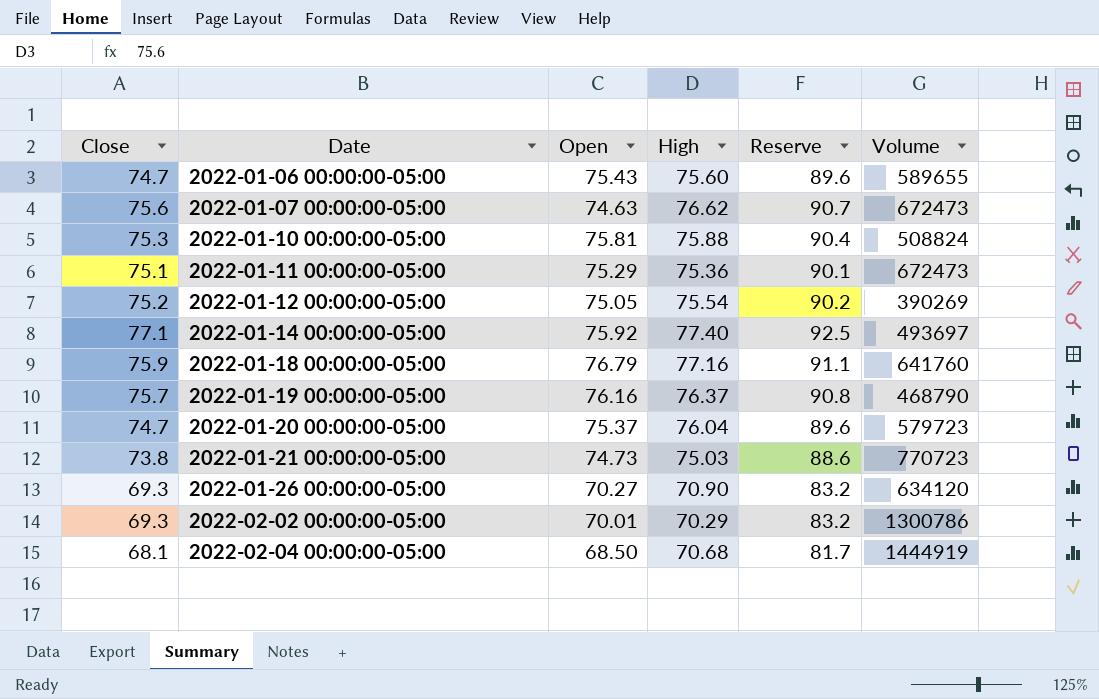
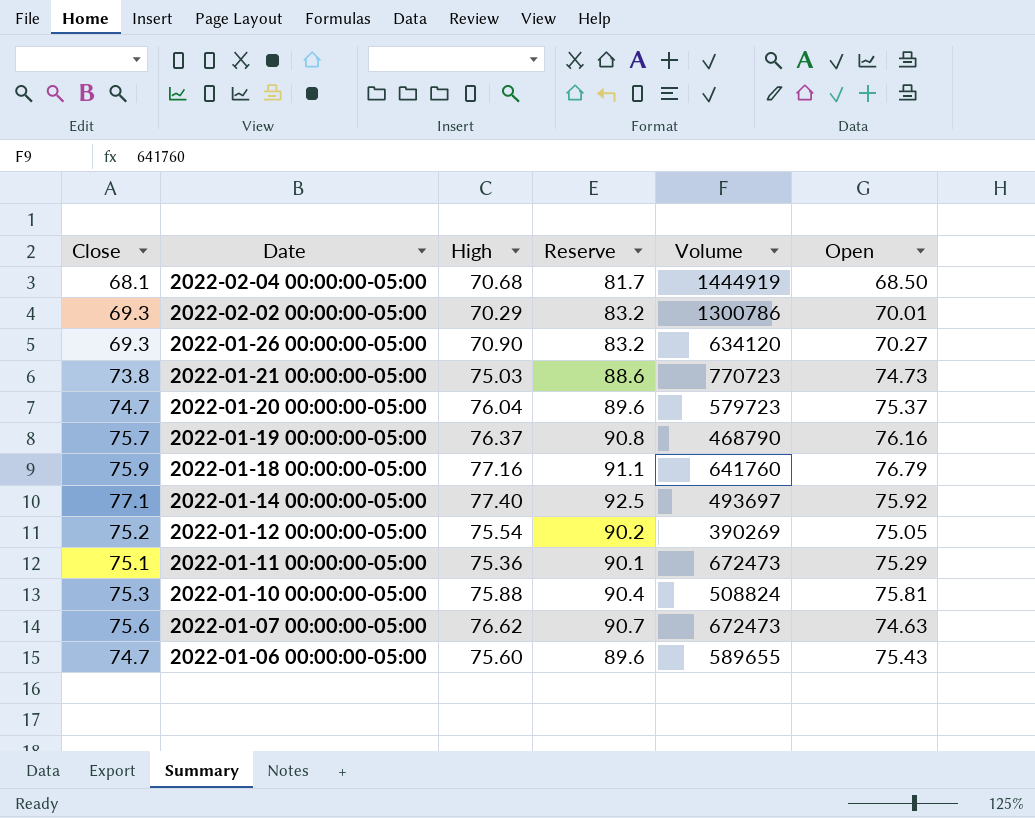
row order: Date ascending -> Date descending
column Open | position: 3 -> 6

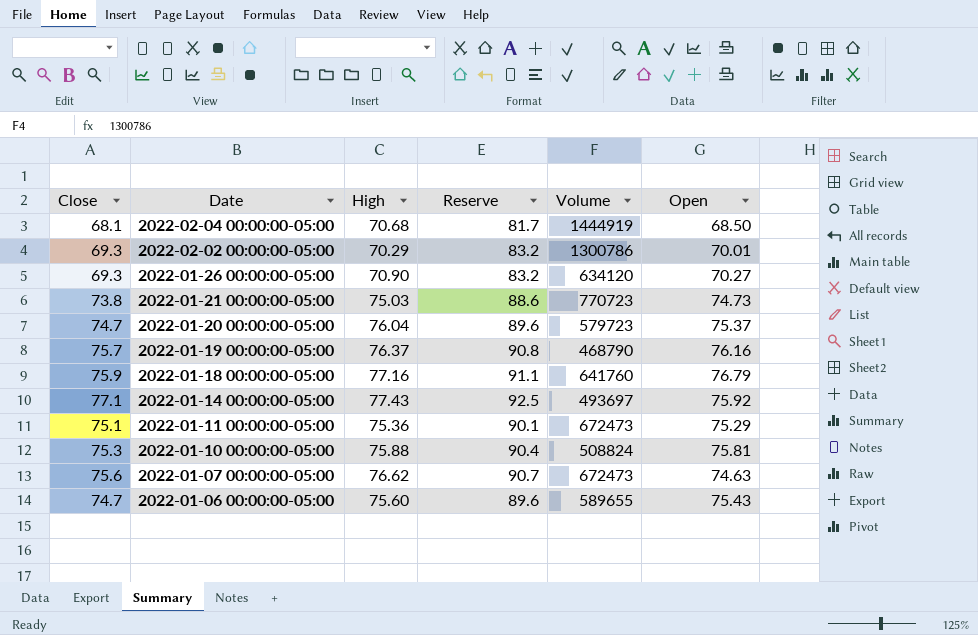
row 2022-01-12 00:00:00-05:00: 75.2 | 75.54 | 90.2 | 390269 | 75.05 -> none
2022-01-14 00:00:00-05:00 | High: 77.40 -> 77.43

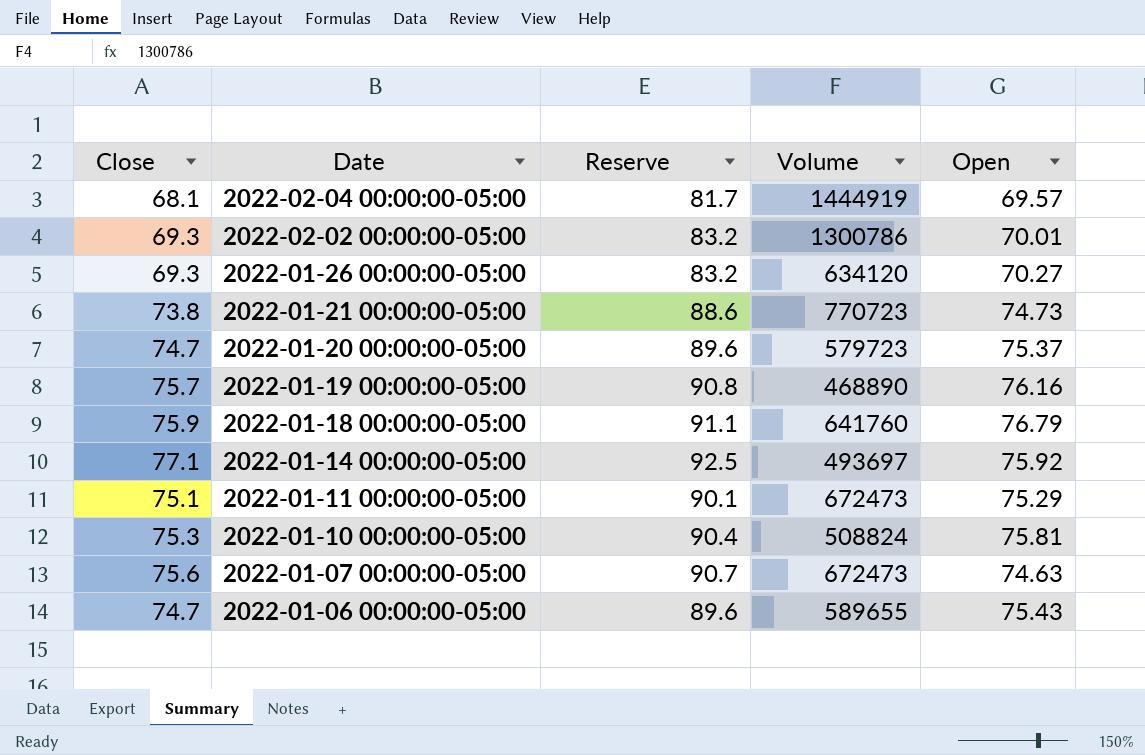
column High | position: 3 -> none
2022-02-04 00:00:00-05:00 | Open: 68.50 -> 69.57
2022-01-19 00:00:00-05:00 | Volume: 468790 -> 468890

